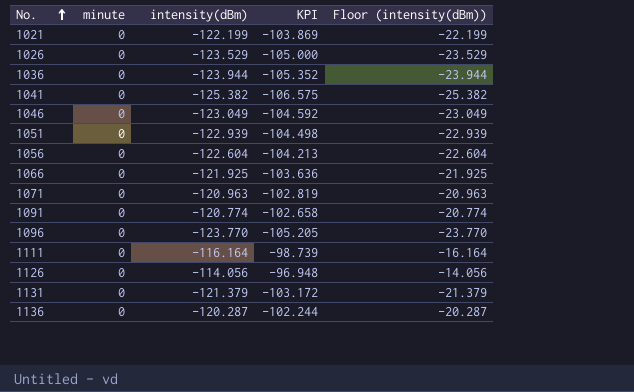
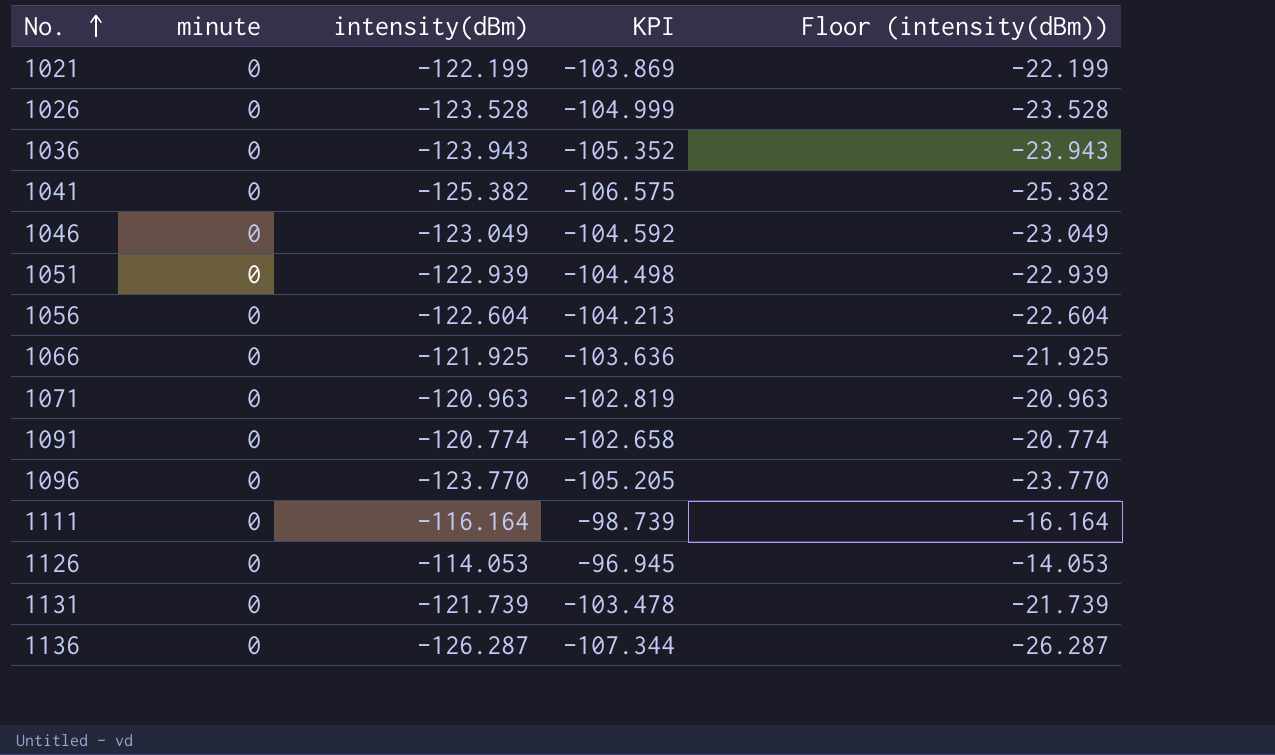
1026 | intensity(dBm): -123.529 -> -123.528
1026 | KPI: -105.000 -> -104.999
1026 | Floor (intensity(dBm)): -23.529 -> -23.528
1036 | intensity(dBm): -123.944 -> -123.943
1036 | Floor (intensity(dBm)): -23.944 -> -23.943
1126 | intensity(dBm): -114.056 -> -114.053
1126 | KPI: -96.948 -> -96.945
1126 | Floor (intensity(dBm)): -14.056 -> -14.053
1131 | intensity(dBm): -121.379 -> -121.739
1131 | KPI: -103.172 -> -103.478
1131 | Floor (intensity(dBm)): -21.379 -> -21.739
1136 | intensity(dBm): -120.287 -> -126.287
1136 | KPI: -102.244 -> -107.344
1136 | Floor (intensity(dBm)): -20.287 -> -26.287

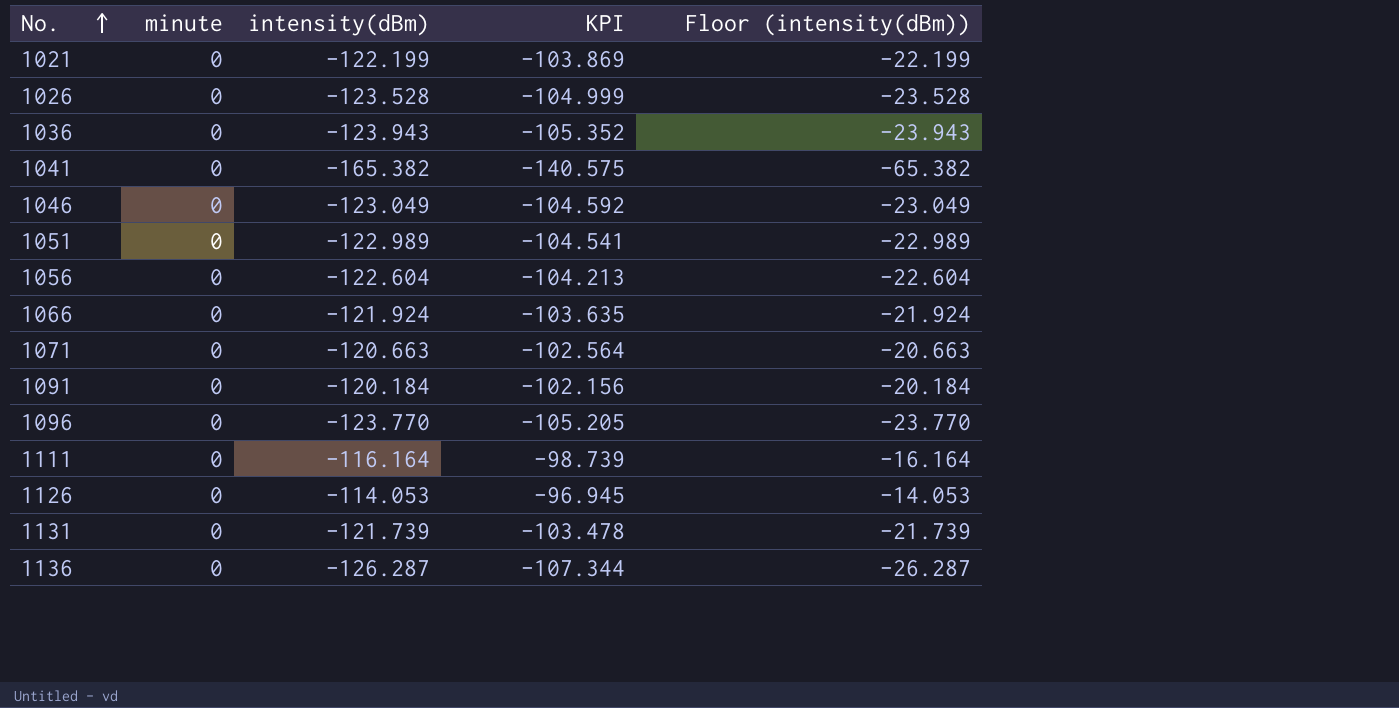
1041 | intensity(dBm): -125.382 -> -165.382
1041 | KPI: -106.575 -> -140.575
1041 | Floor (intensity(dBm)): -25.382 -> -65.382
1051 | intensity(dBm): -122.939 -> -122.989
1051 | KPI: -104.498 -> -104.541
1051 | Floor (intensity(dBm)): -22.939 -> -22.989
1066 | intensity(dBm): -121.925 -> -121.924
1066 | KPI: -103.636 -> -103.635
1066 | Floor (intensity(dBm)): -21.925 -> -21.924
1071 | intensity(dBm): -120.963 -> -120.663
1071 | KPI: -102.819 -> -102.564
1071 | Floor (intensity(dBm)): -20.963 -> -20.663
1091 | intensity(dBm): -120.774 -> -120.184
1091 | KPI: -102.658 -> -102.156
1091 | Floor (intensity(dBm)): -20.774 -> -20.184

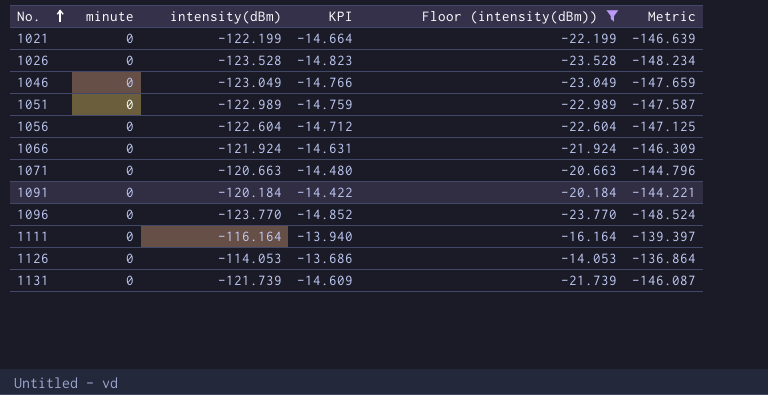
filter: none -> Floor (intensity(dBm)) >= -23.770
column KPI | formula: [intensity(dBm)] * 0.85 -> [intensity(dBm)] * 0.12
column Metric | formula: none -> [intensity(dBm)] * 1.2

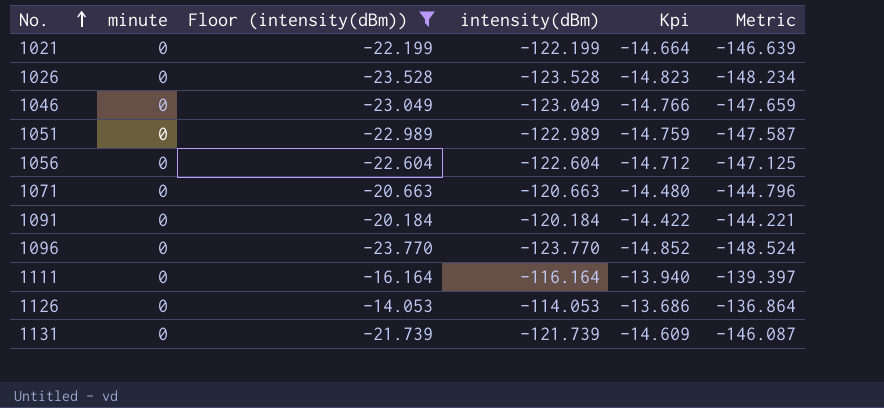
column Floor (intensity(dBm)) | position: 5 -> 3
column name: KPI -> Kpi
row 1066: 0 | -121.924 | -14.631 | -21.924 | -146.309 -> none

